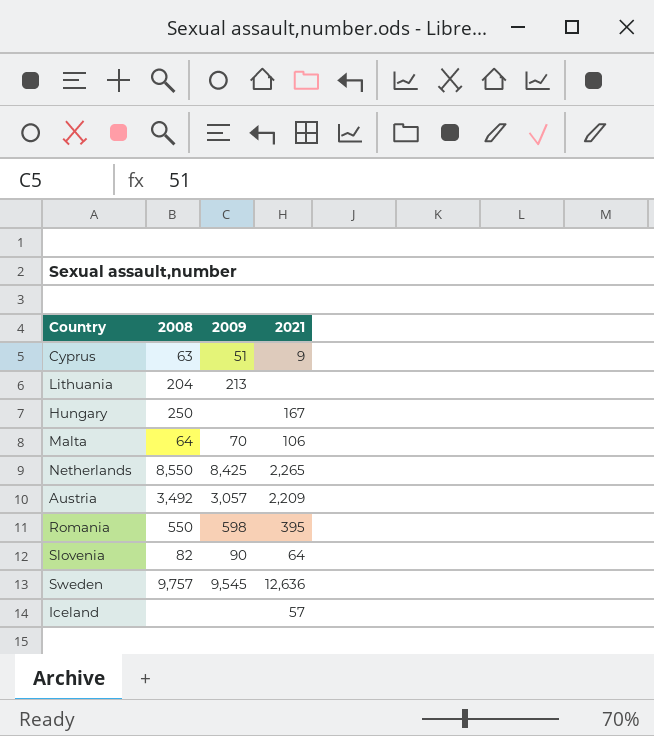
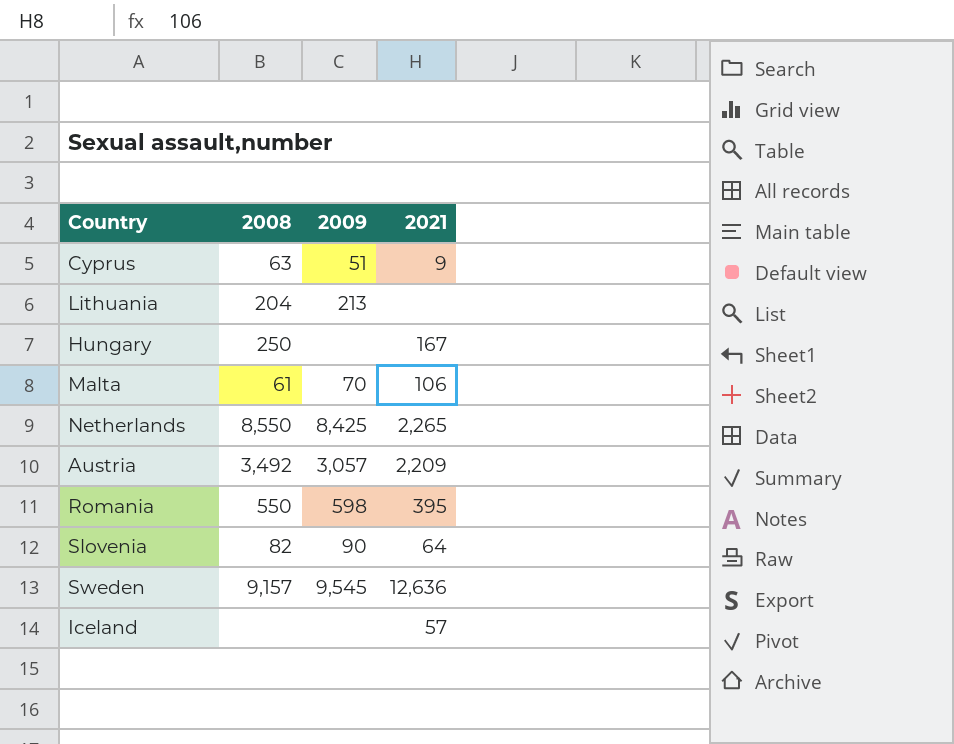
Malta | 2008: 64 -> 61
Sweden | 2008: 9,757 -> 9,157

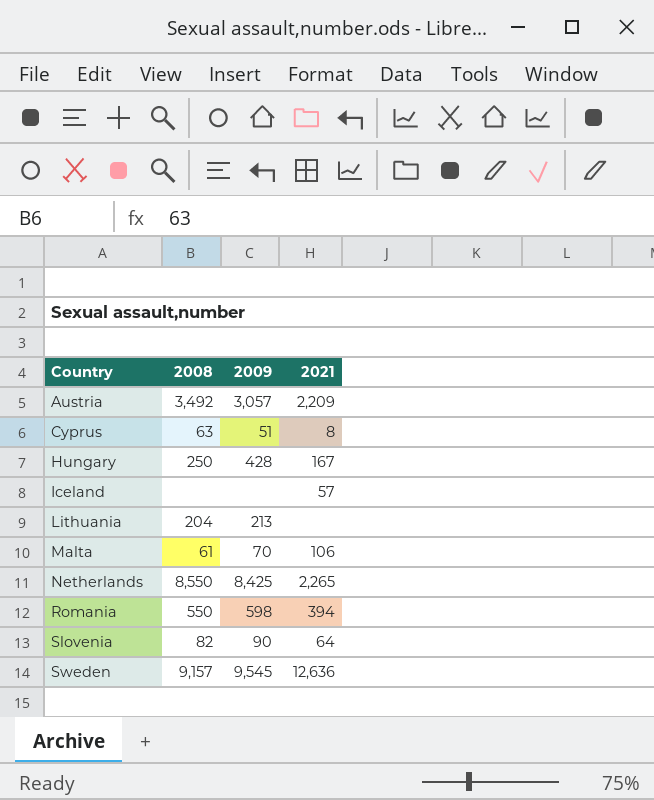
row order: none -> Country ascending
Cyprus | 2021: 9 -> 8
Hungary | 2009: none -> 428
Romania | 2021: 395 -> 394

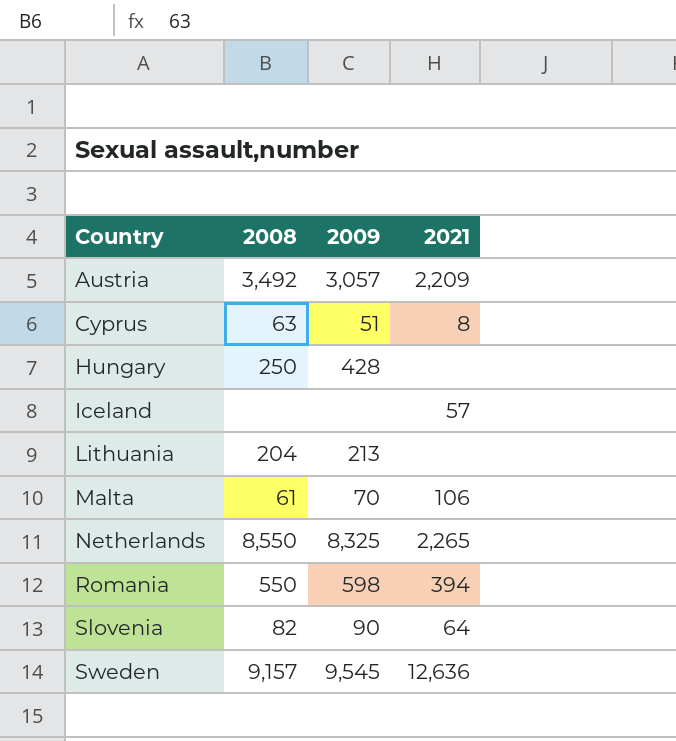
Hungary | 2021: 167 -> none
Netherlands | 2009: 8,425 -> 8,325

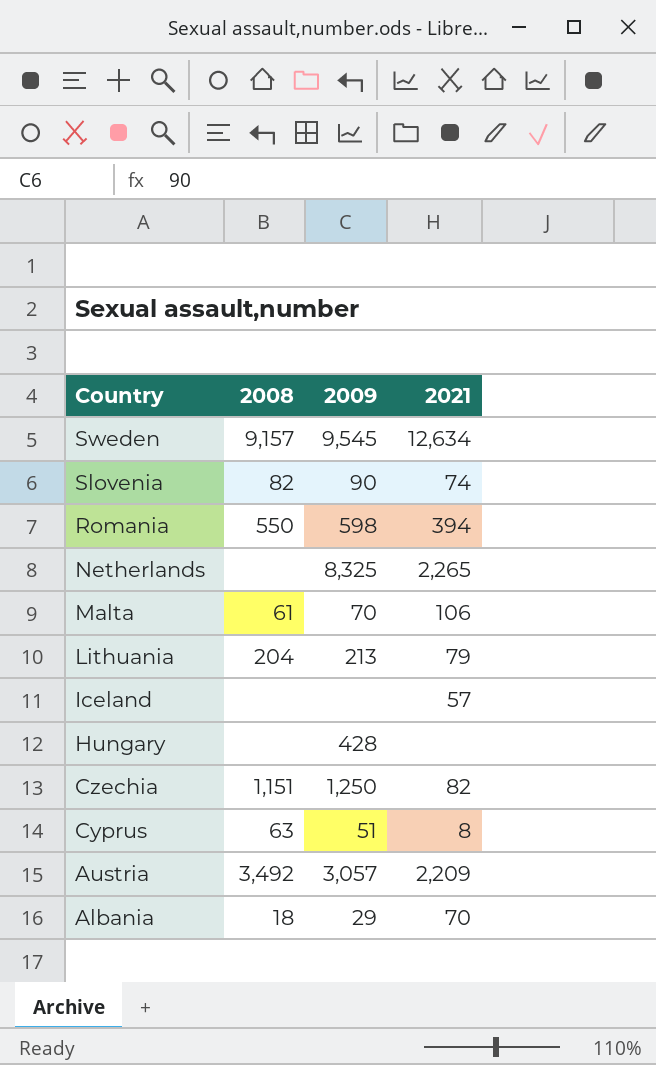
row order: Country ascending -> Country descending
Sweden | 2021: 12,636 -> 12,634
Slovenia | 2021: 64 -> 74
Netherlands | 2008: 8,550 -> none
Lithuania | 2021: none -> 79
Hungary | 2008: 250 -> none
row Czechia: none -> 1,151 | 1,250 | 82
row Albania: none -> 18 | 29 | 70

